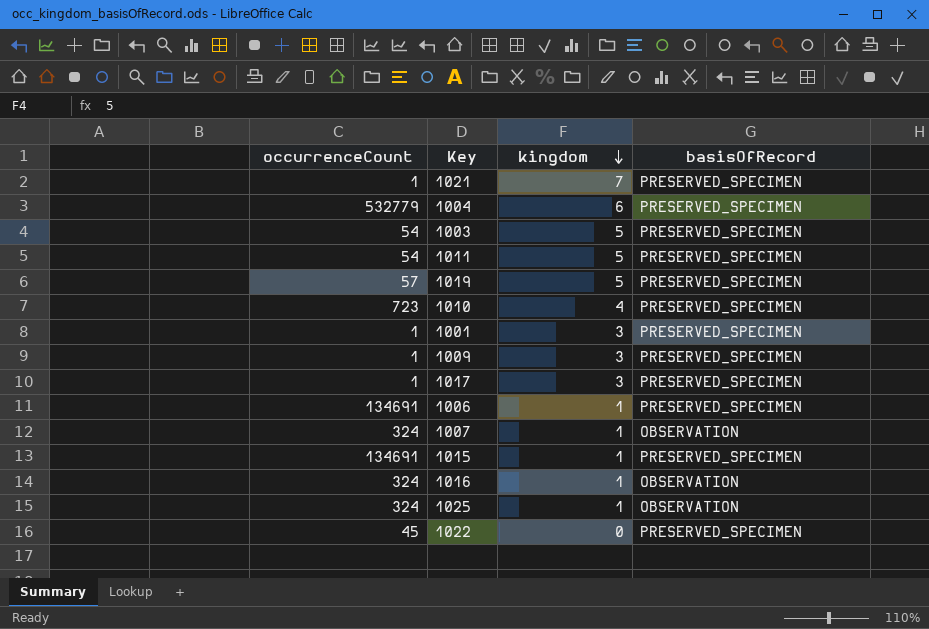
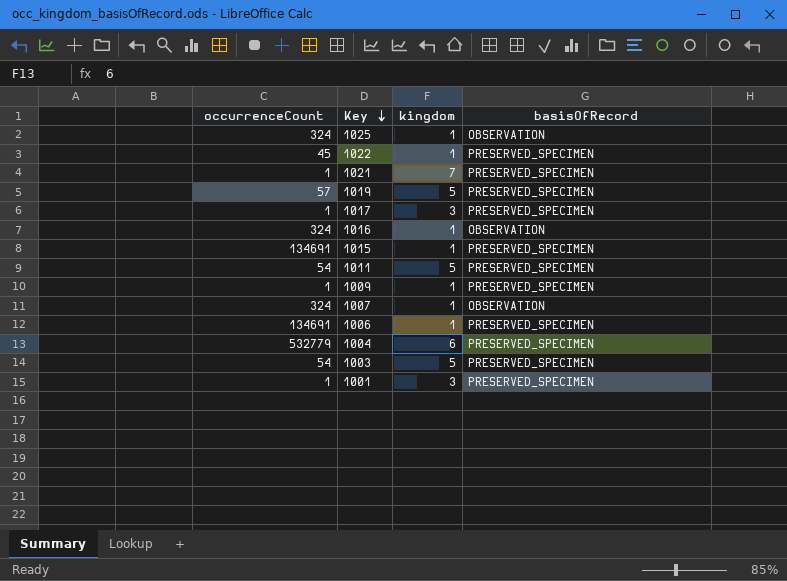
row order: kingdom descending -> Key descending
row 1010: 723 | 4 | PRESERVED_SPECIMEN -> none
1022 | kingdom: 0 -> 1
1009 | kingdom: 3 -> 1

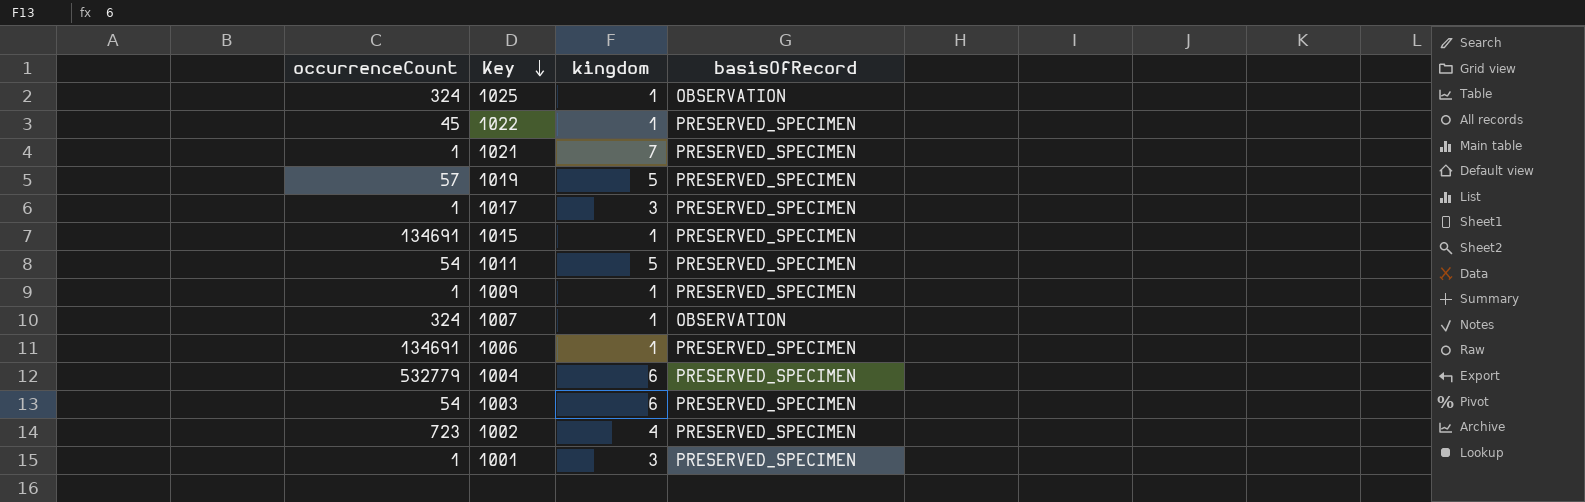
row 1016: 324 | 1 | OBSERVATION -> none
1003 | kingdom: 5 -> 6
row 1002: none -> 723 | 4 | PRESERVED_SPECIMEN

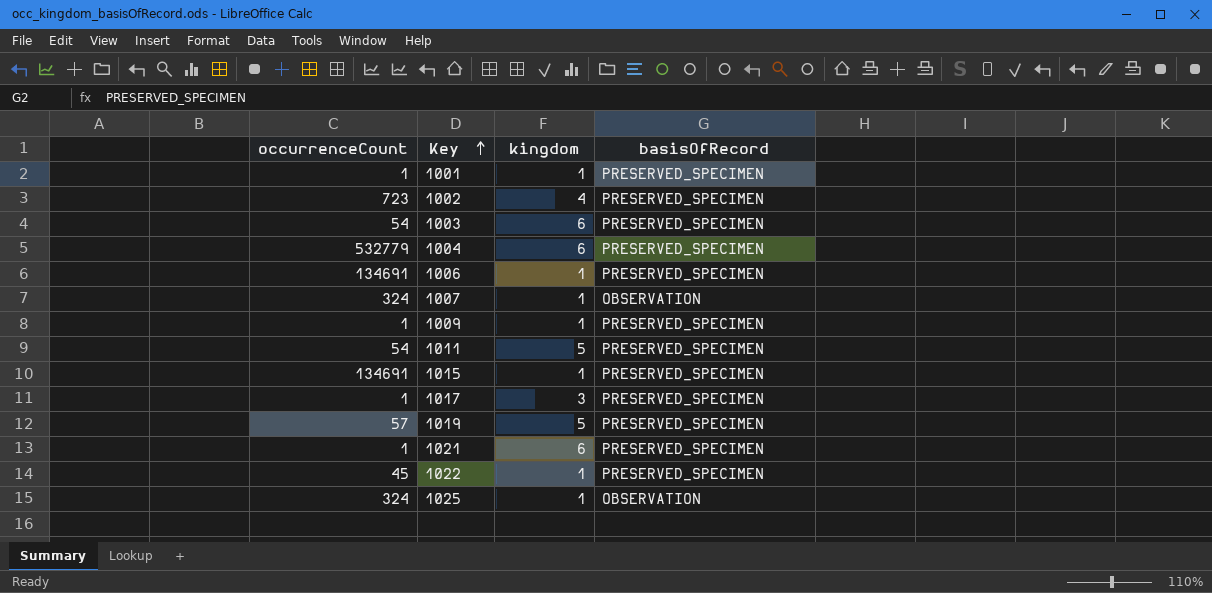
row order: Key descending -> Key ascending
1001 | kingdom: 3 -> 1
1021 | kingdom: 7 -> 6

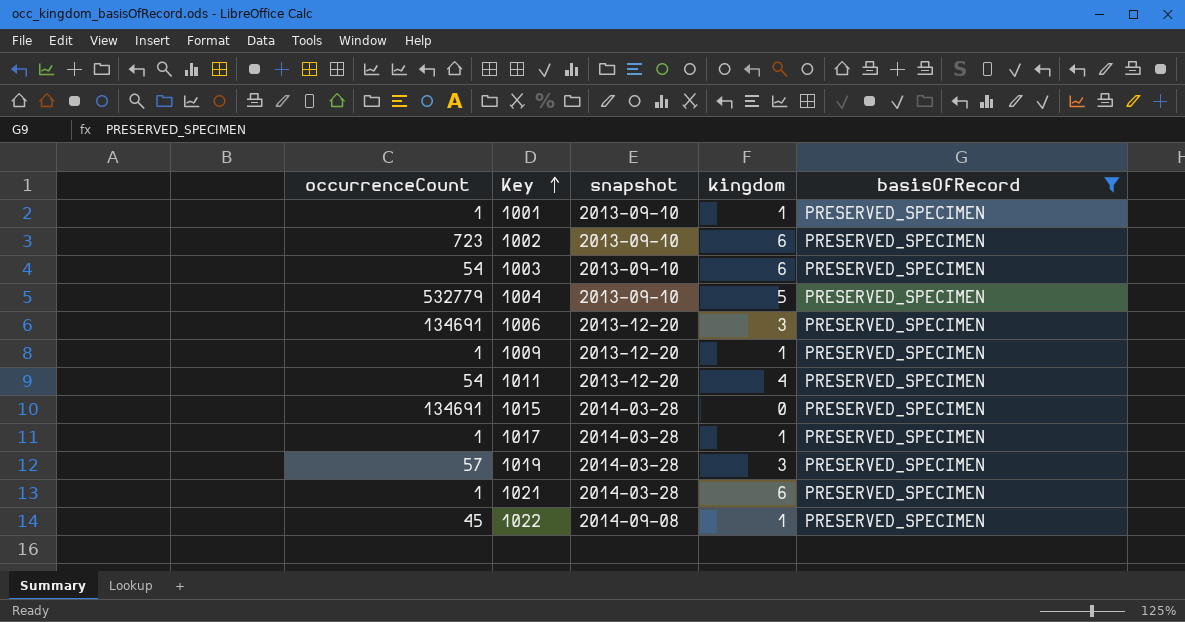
filter: none -> basisOfRecord = PRESERVED_SPECIMEN
column snapshot | position: none -> 3
1002 | kingdom: 4 -> 6
1004 | kingdom: 6 -> 5
1006 | kingdom: 1 -> 3
1011 | kingdom: 5 -> 4
1015 | kingdom: 1 -> 0
1017 | kingdom: 3 -> 1
1019 | kingdom: 5 -> 3

